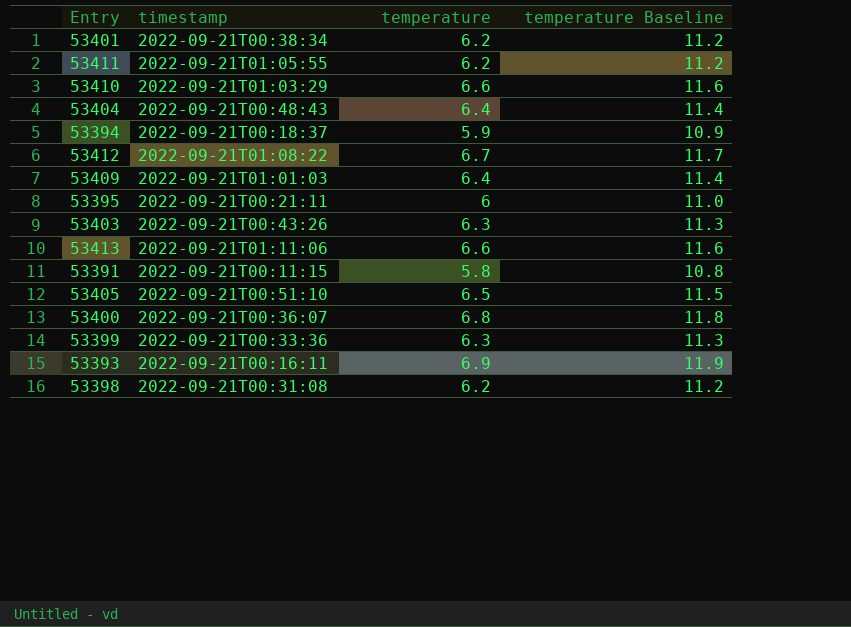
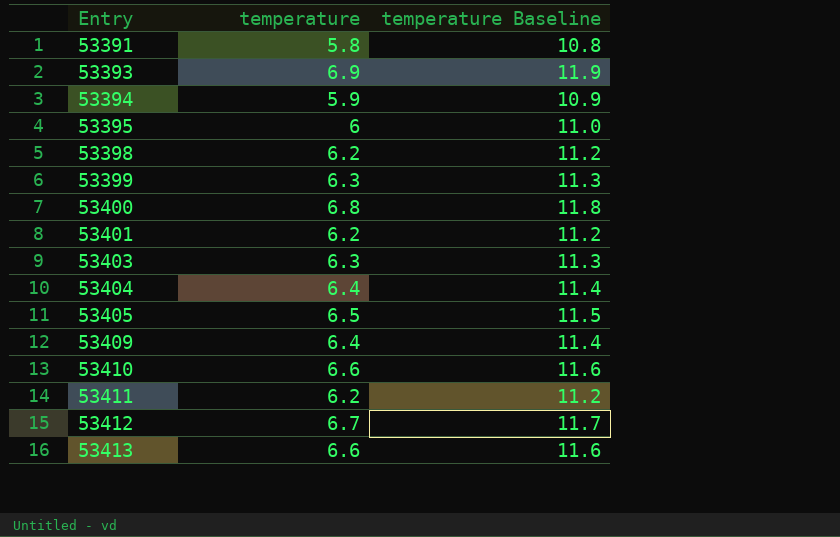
row order: none -> Entry ascending
column timestamp | position: 2 -> none

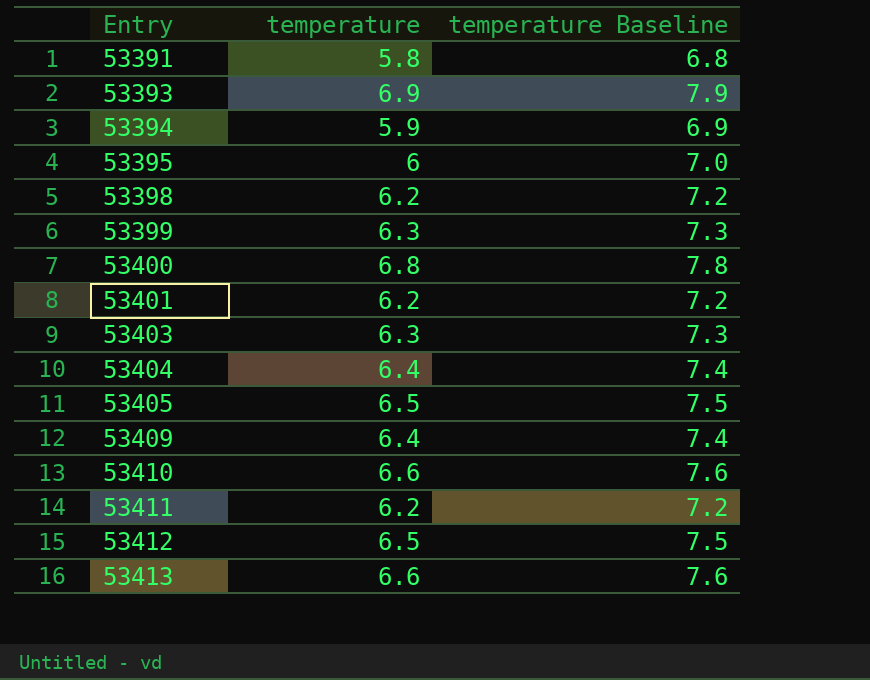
column temperature Baseline | formula: [temperature] + 5 -> [temperature] + 1
53412 | temperature: 6.7 -> 6.5

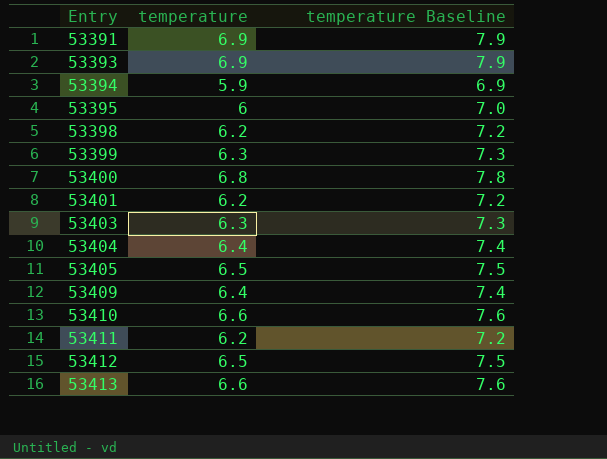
53391 | temperature: 5.8 -> 6.9
53391 | temperature Baseline: 6.8 -> 7.9

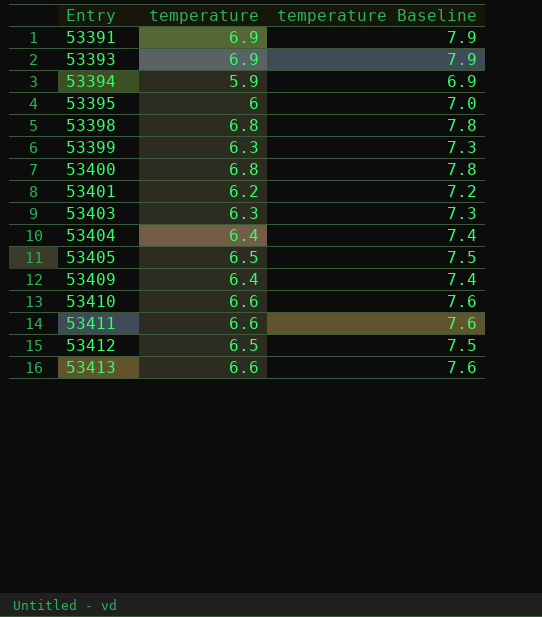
53398 | temperature: 6.2 -> 6.8
53398 | temperature Baseline: 7.2 -> 7.8
53411 | temperature: 6.2 -> 6.6
53411 | temperature Baseline: 7.2 -> 7.6

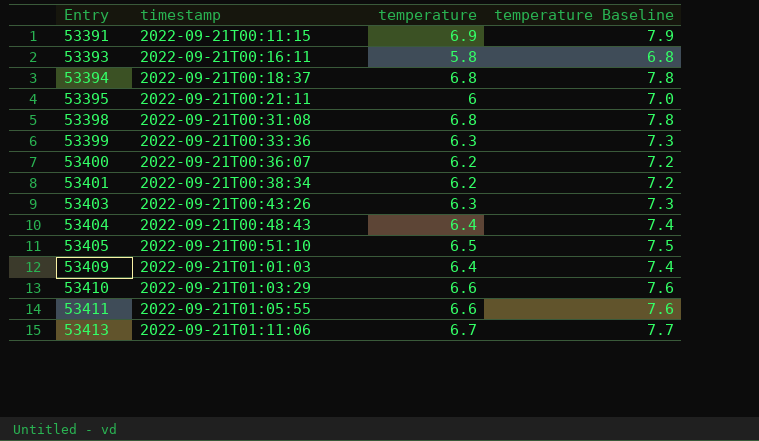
column timestamp | position: none -> 2
row 53412: 6.5 | 7.5 -> none
53393 | temperature: 6.9 -> 5.8
53393 | temperature Baseline: 7.9 -> 6.8
53394 | temperature: 5.9 -> 6.8
53394 | temperature Baseline: 6.9 -> 7.8
53400 | temperature: 6.8 -> 6.2
53400 | temperature Baseline: 7.8 -> 7.2
53413 | temperature: 6.6 -> 6.7
53413 | temperature Baseline: 7.6 -> 7.7

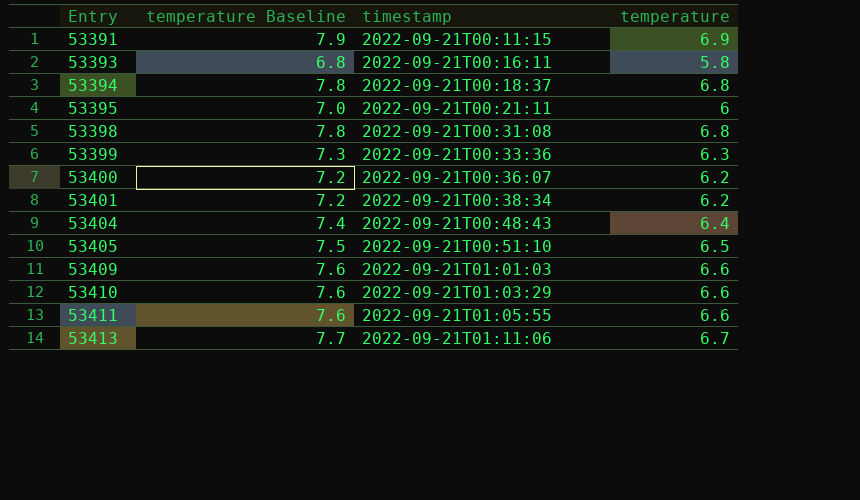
column temperature Baseline | position: 4 -> 2
row 53403: 2022-09-21T00:43:26 | 6.3 | 7.3 -> none
53409 | temperature Baseline: 7.4 -> 7.6
53409 | temperature: 6.4 -> 6.6

